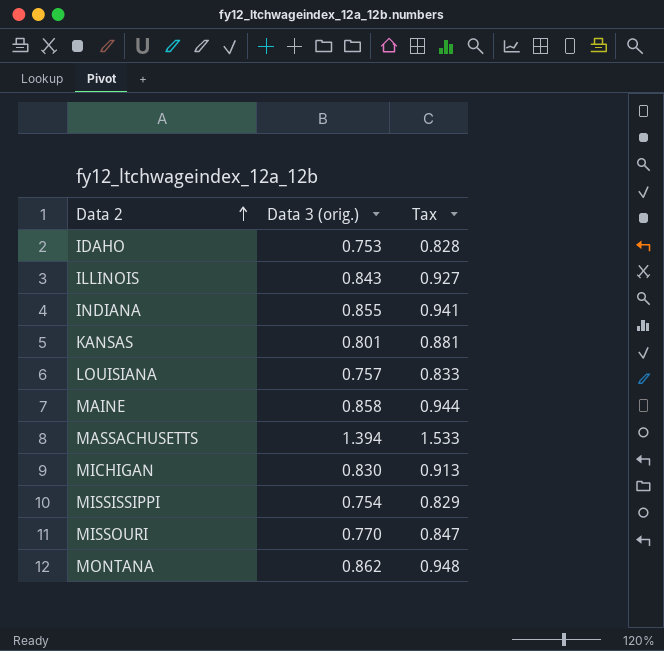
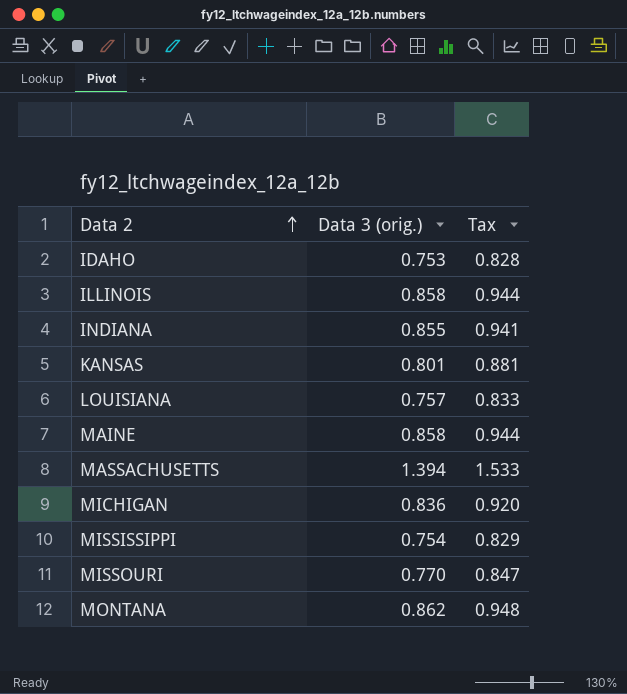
ILLINOIS | Data 3 (orig.): 0.843 -> 0.858
ILLINOIS | Tax: 0.927 -> 0.944
MICHIGAN | Data 3 (orig.): 0.830 -> 0.836
MICHIGAN | Tax: 0.913 -> 0.920

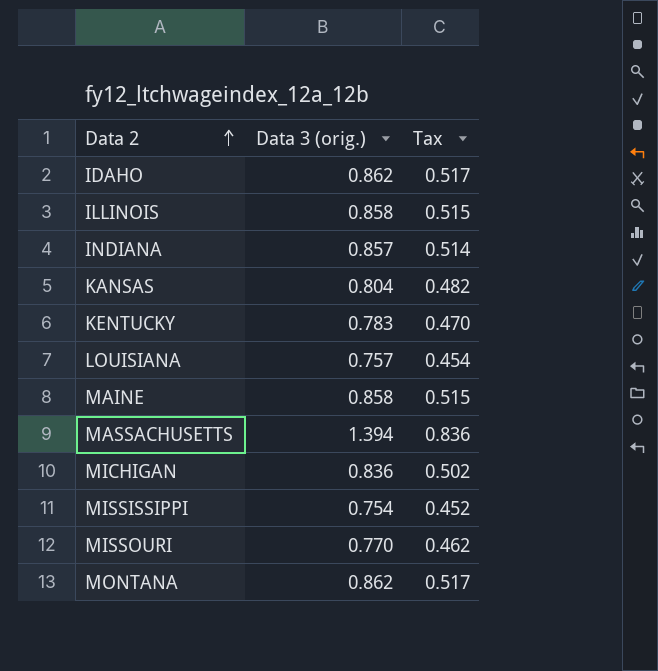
column Tax | formula: [Data 3 (orig.)] * 1.1 -> [Data 3 (orig.)] * 0.6
IDAHO | Data 3 (orig.): 0.753 -> 0.862
INDIANA | Data 3 (orig.): 0.855 -> 0.857
KANSAS | Data 3 (orig.): 0.801 -> 0.804
row KENTUCKY: none -> 0.783 | 0.470

